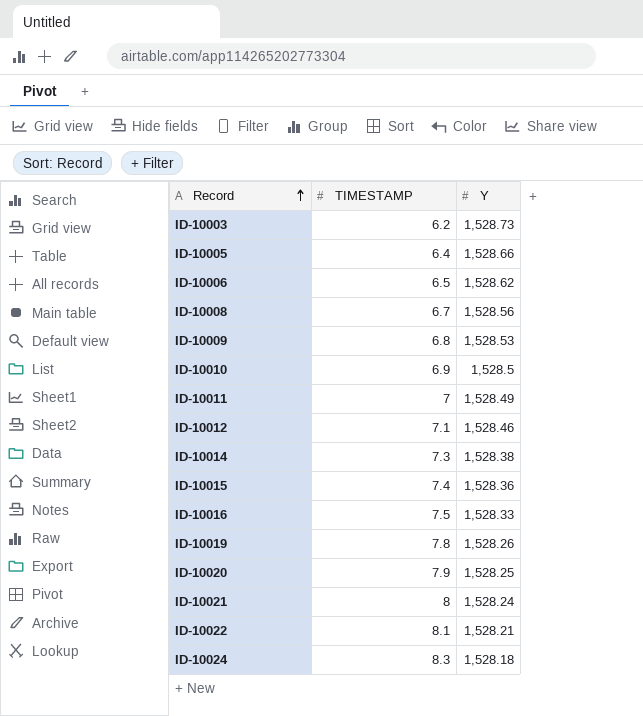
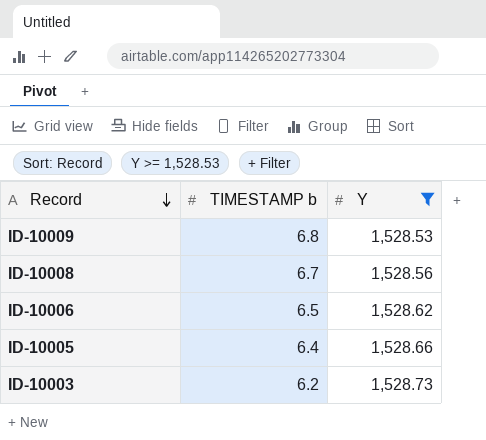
filter: none -> Y >= 1,528.53
row order: Record ascending -> Record descending
column name: TIMESTAMP -> TIMESTAMP b

